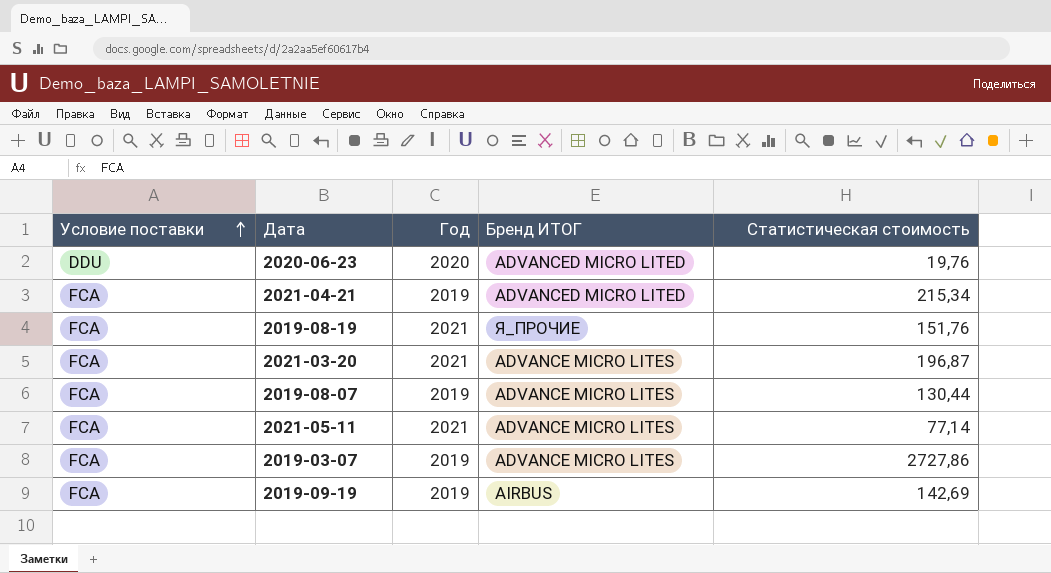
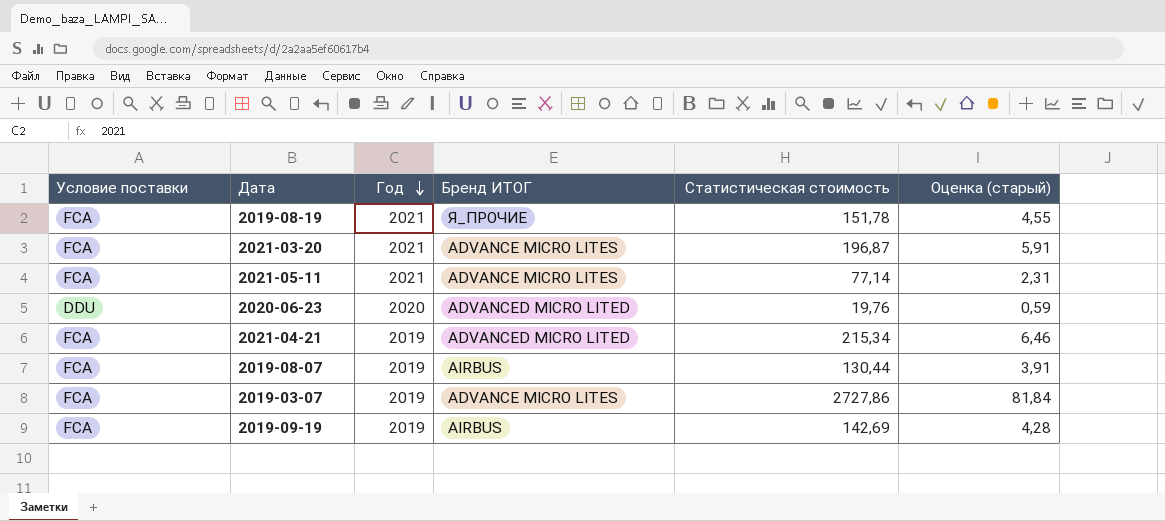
row order: Условие поставки ascending -> Год descending
column Оценка (старый) | formula: none -> [Статистическая стоимость] * 0,03
2019-08-19 | Статистическая стоимость: 151,76 -> 151,78
2019-08-07 | Бренд ИТОГ: ADVANCE MICRO LITES -> AIRBUS

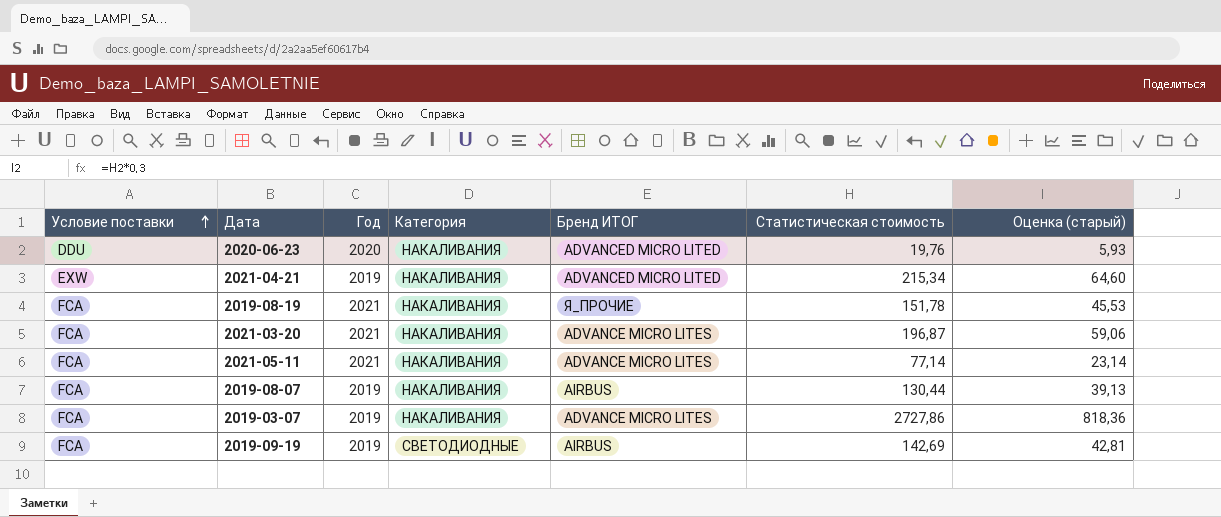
row order: Год descending -> Условие поставки ascending
column Категория | position: none -> 4
column Оценка (старый) | formula: [Статистическая стоимость] * 0,03 -> [Статистическая стоимость] * 0,3
2021-04-21 | Условие поставки: FCA -> EXW

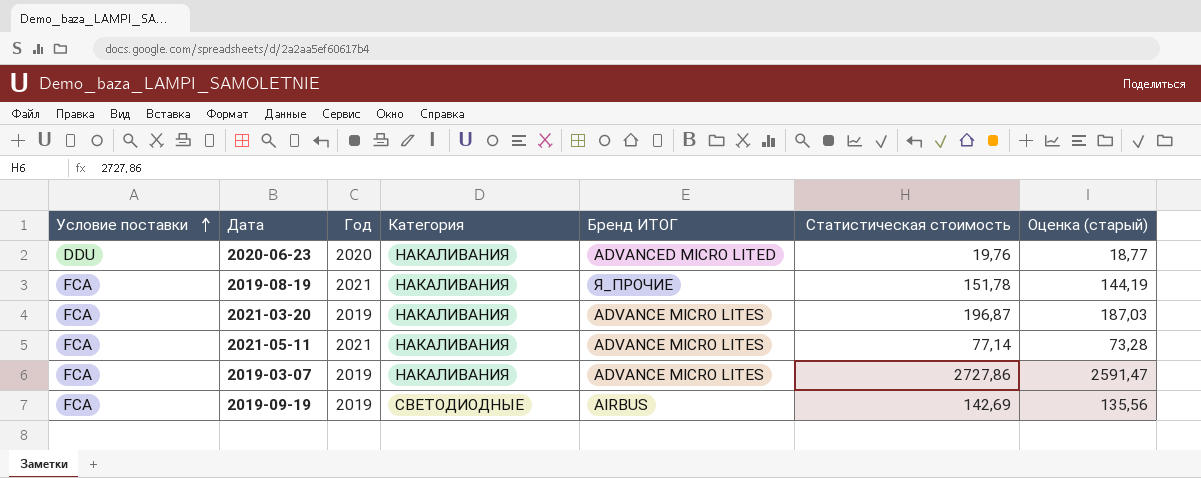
column Оценка (старый) | formula: [Статистическая стоимость] * 0,3 -> [Статистическая стоимость] * 0,95
row 2021-04-21: EXW | 2019 | НАКАЛИВАНИЯ | ADVANCED MICRO LITED | 215,34 | 64,60 -> none
row 2019-08-07: FCA | 2019 | НАКАЛИВАНИЯ | AIRBUS | 130,44 | 39,13 -> none
2021-03-20 | Год: 2021 -> 2019

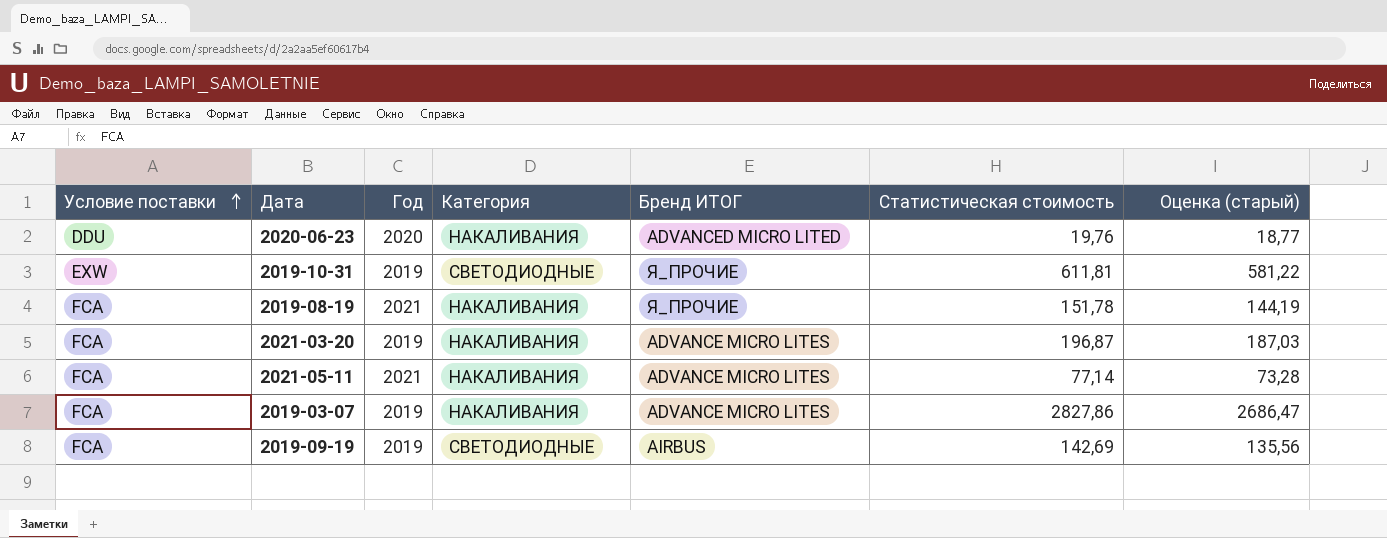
row 2019-10-31: none -> EXW | 2019 | СВЕТОДИОДНЫЕ | Я_ПРОЧИЕ | 611,81 | 581,22
2019-03-07 | Статистическая стоимость: 2727,86 -> 2827,86
2019-03-07 | Оценка (старый): 2591,47 -> 2686,47

